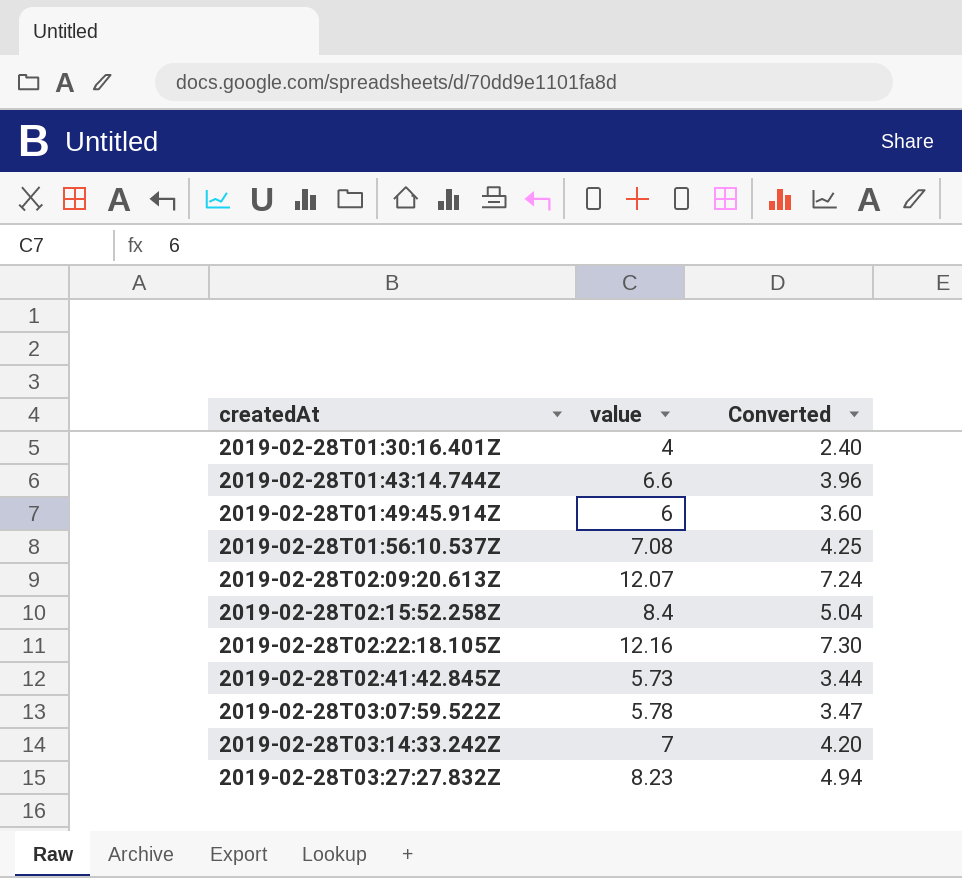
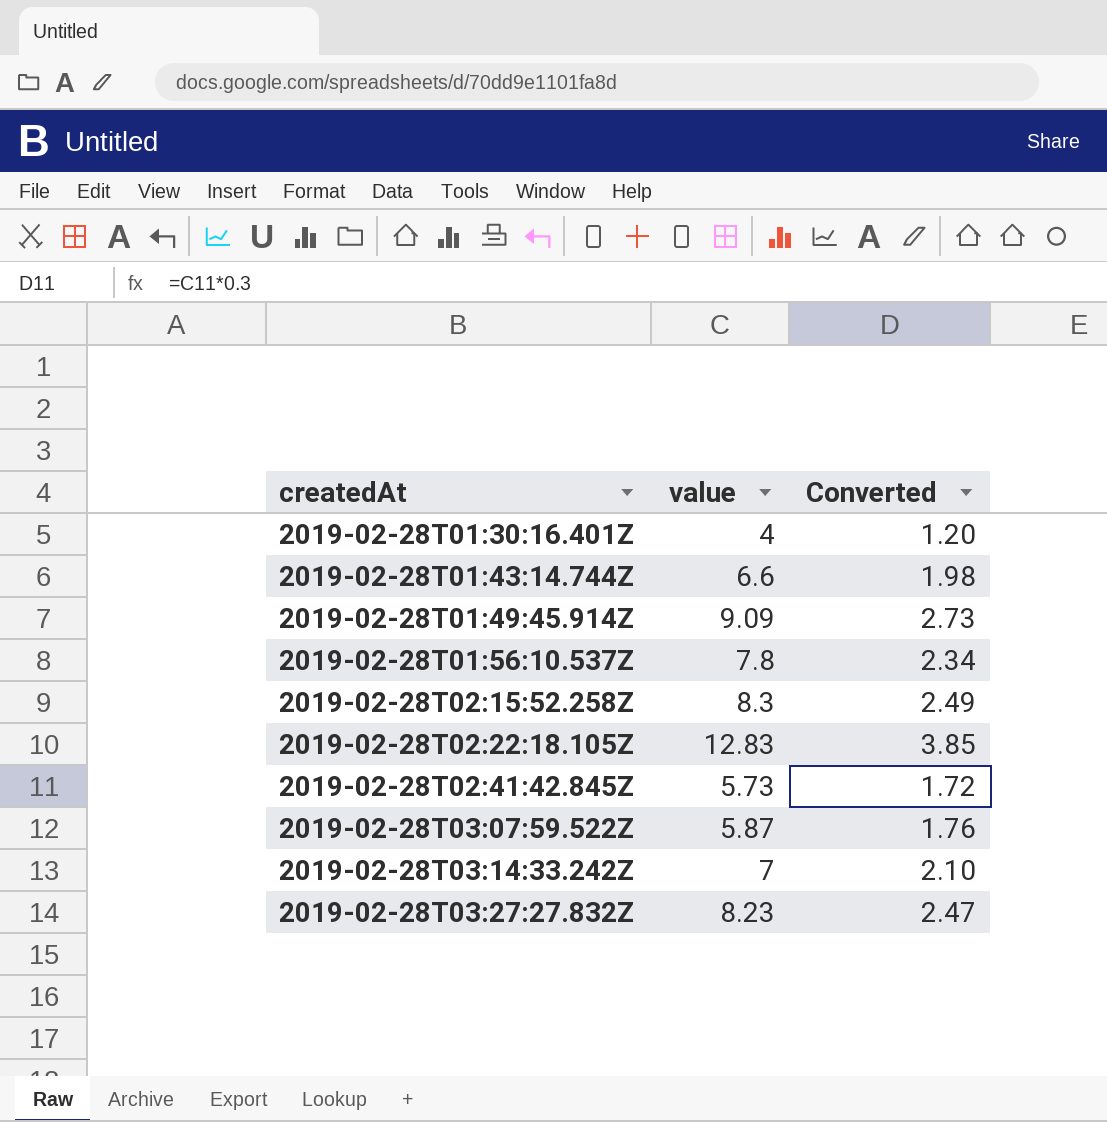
column Converted | formula: [value] * 0.6 -> [value] * 0.3
row 2019-02-28T02:09:20.613Z: 12.07 | 7.24 -> none
2019-02-28T01:49:45.914Z | value: 6 -> 9.09
2019-02-28T01:56:10.537Z | value: 7.08 -> 7.8
2019-02-28T02:15:52.258Z | value: 8.4 -> 8.3
2019-02-28T02:22:18.105Z | value: 12.16 -> 12.83
2019-02-28T03:07:59.522Z | value: 5.78 -> 5.87

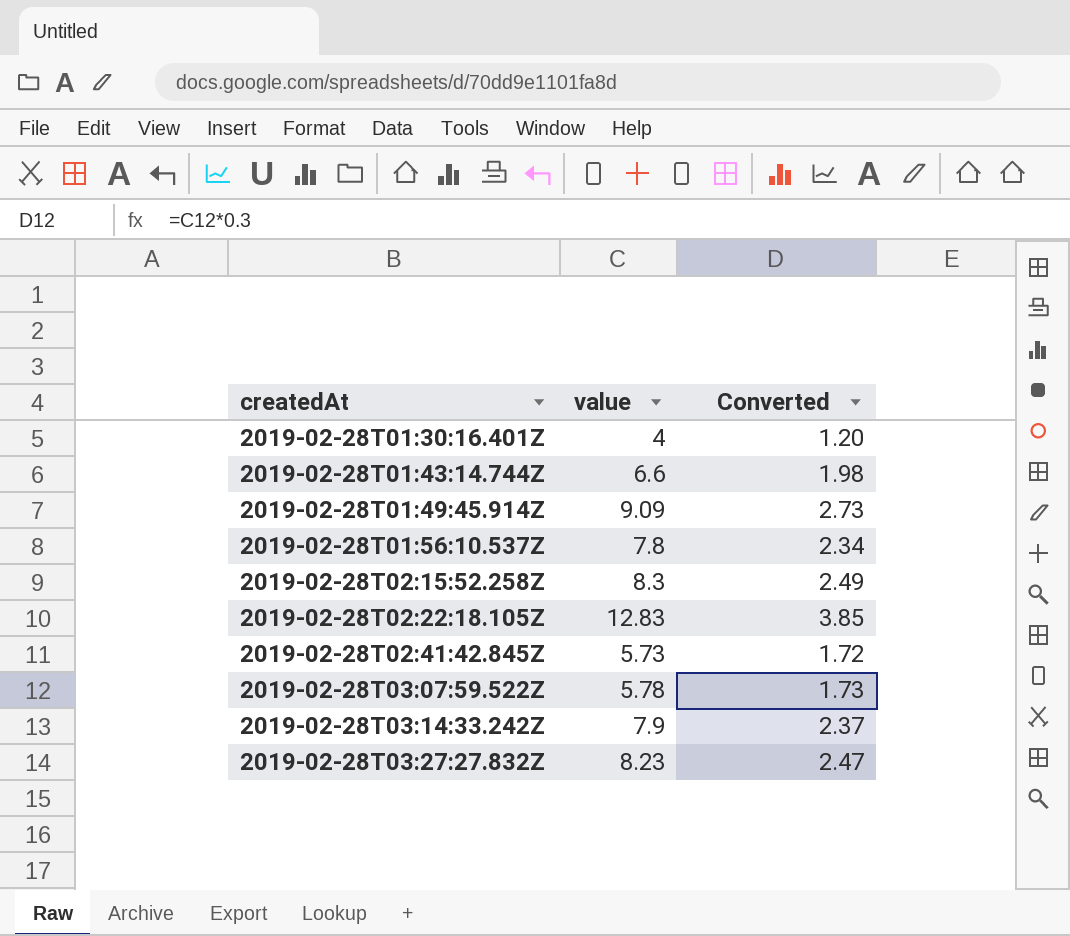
2019-02-28T03:07:59.522Z | value: 5.87 -> 5.78
2019-02-28T03:07:59.522Z | Converted: 1.76 -> 1.73
2019-02-28T03:14:33.242Z | value: 7 -> 7.9
2019-02-28T03:14:33.242Z | Converted: 2.10 -> 2.37

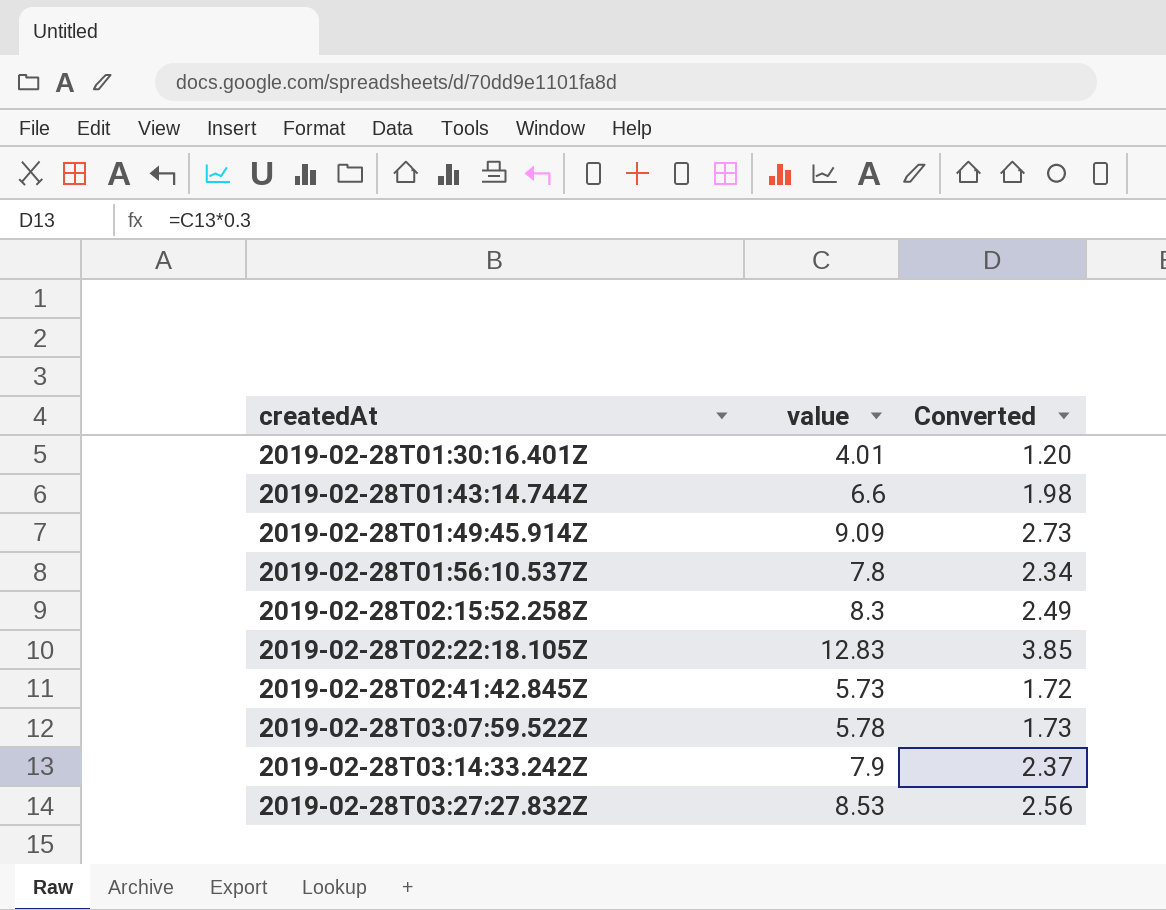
2019-02-28T01:30:16.401Z | value: 4 -> 4.01
2019-02-28T03:27:27.832Z | value: 8.23 -> 8.53
2019-02-28T03:27:27.832Z | Converted: 2.47 -> 2.56

